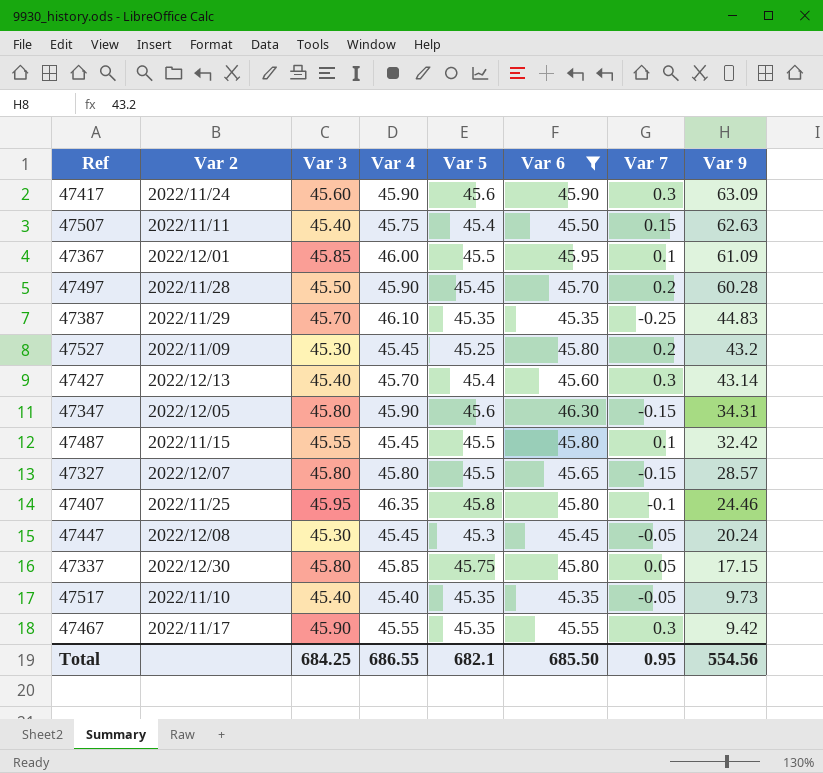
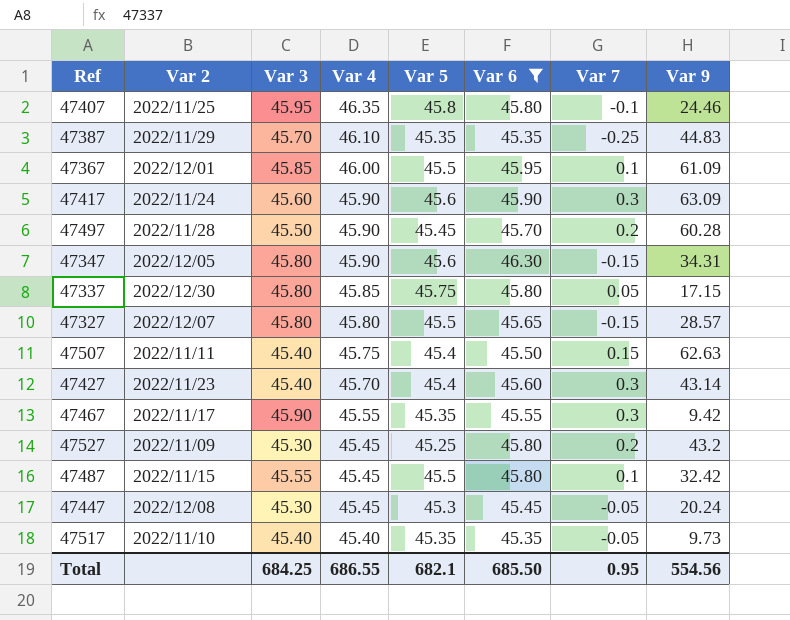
row order: Var 9 descending -> Var 4 descending
47427 | Var 2: 2022/12/13 -> 2022/11/23

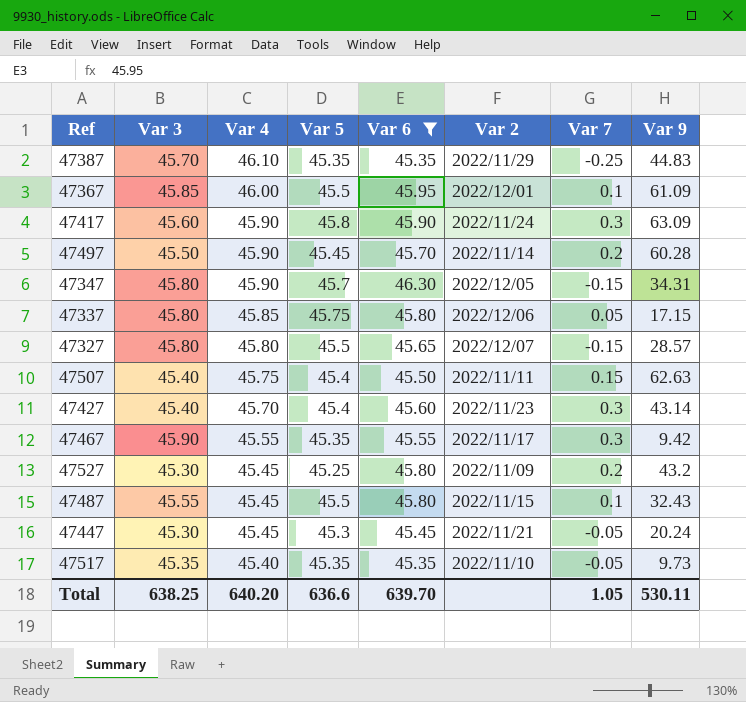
column Var 2 | position: 2 -> 6
row 47407: 2022/11/25 | 45.95 | 46.35 | 45.8 | 45.80 | -0.1 | 24.46 -> none
47417 | Var 5: 45.6 -> 45.8
47497 | Var 2: 2022/11/28 -> 2022/11/14
47347 | Var 5: 45.6 -> 45.7
47337 | Var 2: 2022/12/30 -> 2022/12/06
47487 | Var 9: 32.42 -> 32.43
47447 | Var 2: 2022/12/08 -> 2022/11/21
47517 | Var 3: 45.40 -> 45.35
Total | Var 3: 684.25 -> 638.25
Total | Var 4: 686.55 -> 640.20
Total | Var 5: 682.1 -> 636.6
Total | Var 6: 685.50 -> 639.70
Total | Var 7: 0.95 -> 1.05
Total | Var 9: 554.56 -> 530.11

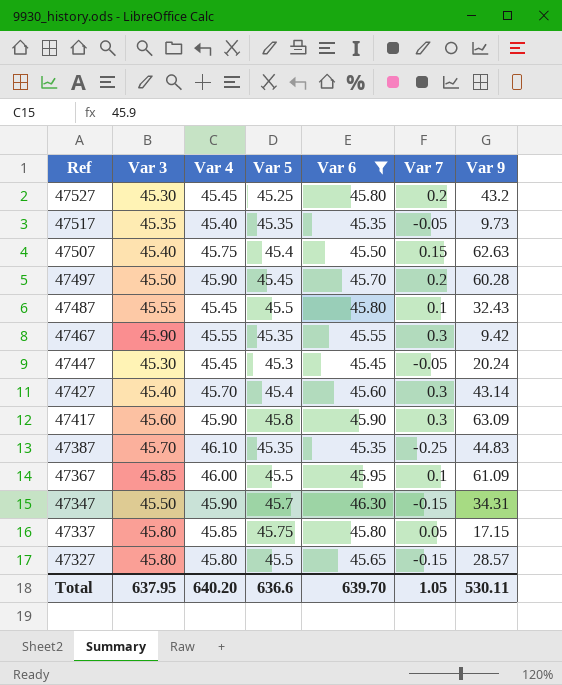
row order: Var 4 descending -> Ref descending
column Var 2 | position: 6 -> none
47347 | Var 3: 45.80 -> 45.50
Total | Var 3: 638.25 -> 637.95

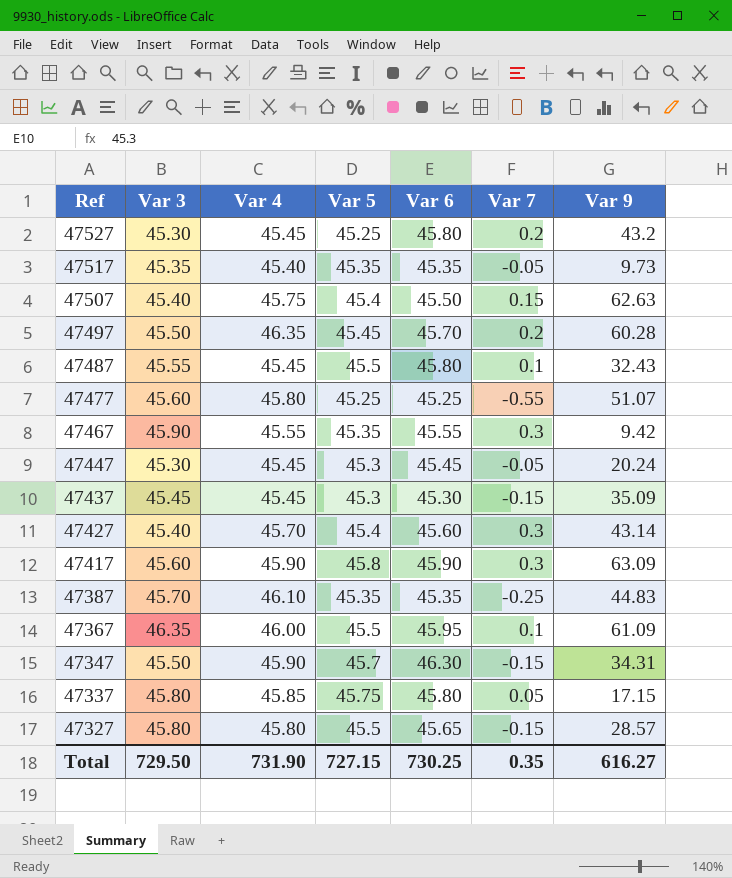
filter: Var 6 >= 45.35 -> none
47497 | Var 4: 45.90 -> 46.35
47367 | Var 3: 45.85 -> 46.35
Total | Var 3: 637.95 -> 729.50
Total | Var 4: 640.20 -> 731.90
Total | Var 5: 636.6 -> 727.15
Total | Var 6: 639.70 -> 730.25
Total | Var 7: 1.05 -> 0.35
Total | Var 9: 530.11 -> 616.27

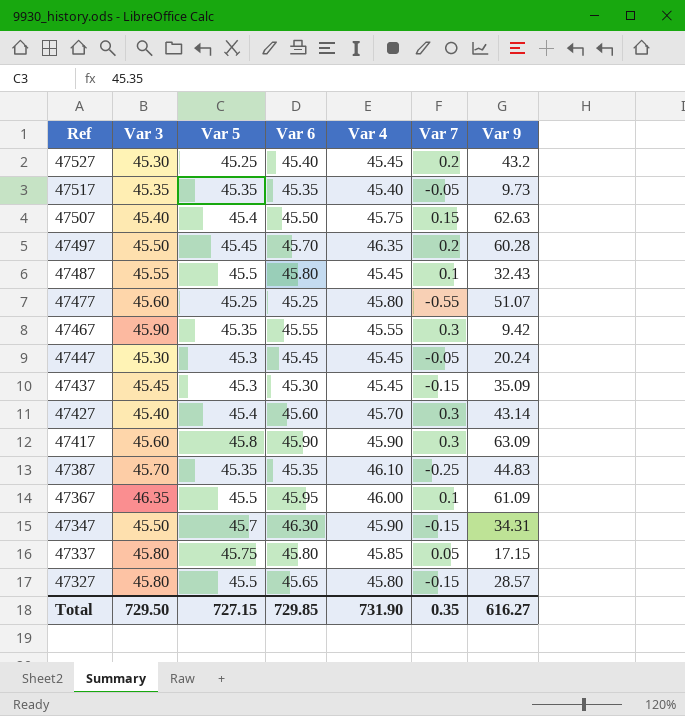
column Var 4 | position: 3 -> 5
47527 | Var 6: 45.80 -> 45.40
Total | Var 6: 730.25 -> 729.85

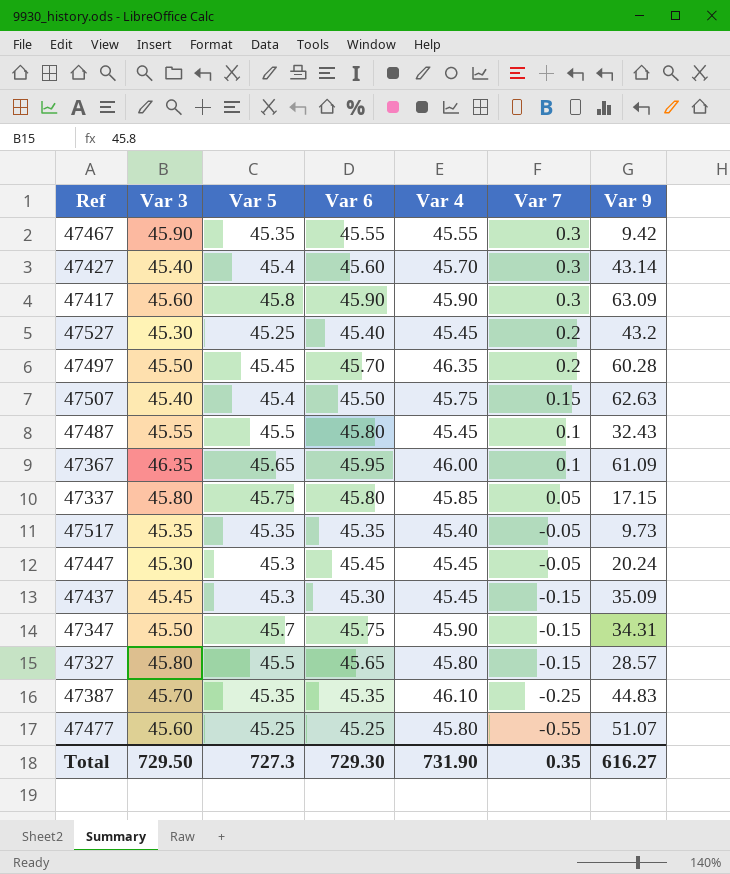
row order: Ref descending -> Var 7 descending
47367 | Var 5: 45.5 -> 45.65
47347 | Var 6: 46.30 -> 45.75
Total | Var 5: 727.15 -> 727.3
Total | Var 6: 729.85 -> 729.30

